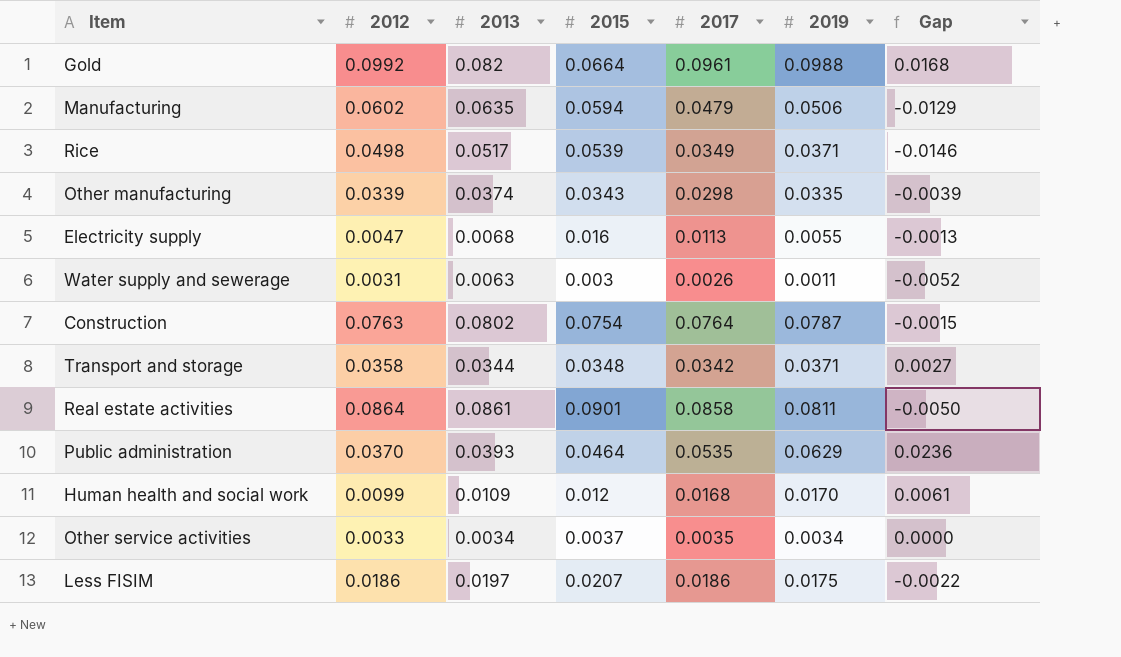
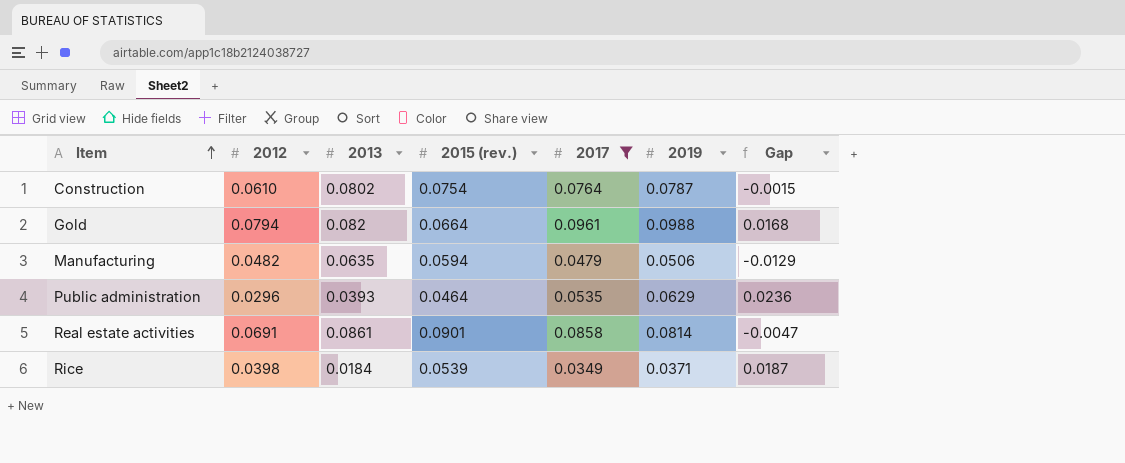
filter: none -> 2017 >= 0.0349
row order: none -> Item ascending
column name: 2015 -> 2015 (rev.)
Construction | 2012: 0.0763 -> 0.0610
Gold | 2012: 0.0992 -> 0.0794
Manufacturing | 2012: 0.0602 -> 0.0482
Public administration | 2012: 0.0370 -> 0.0296
Real estate activities | 2012: 0.0864 -> 0.0691
Real estate activities | 2019: 0.0811 -> 0.0814
Real estate activities | Gap: -0.0050 -> -0.0047
Rice | 2012: 0.0498 -> 0.0398
Rice | 2013: 0.0517 -> 0.0184
Rice | Gap: -0.0146 -> 0.0187

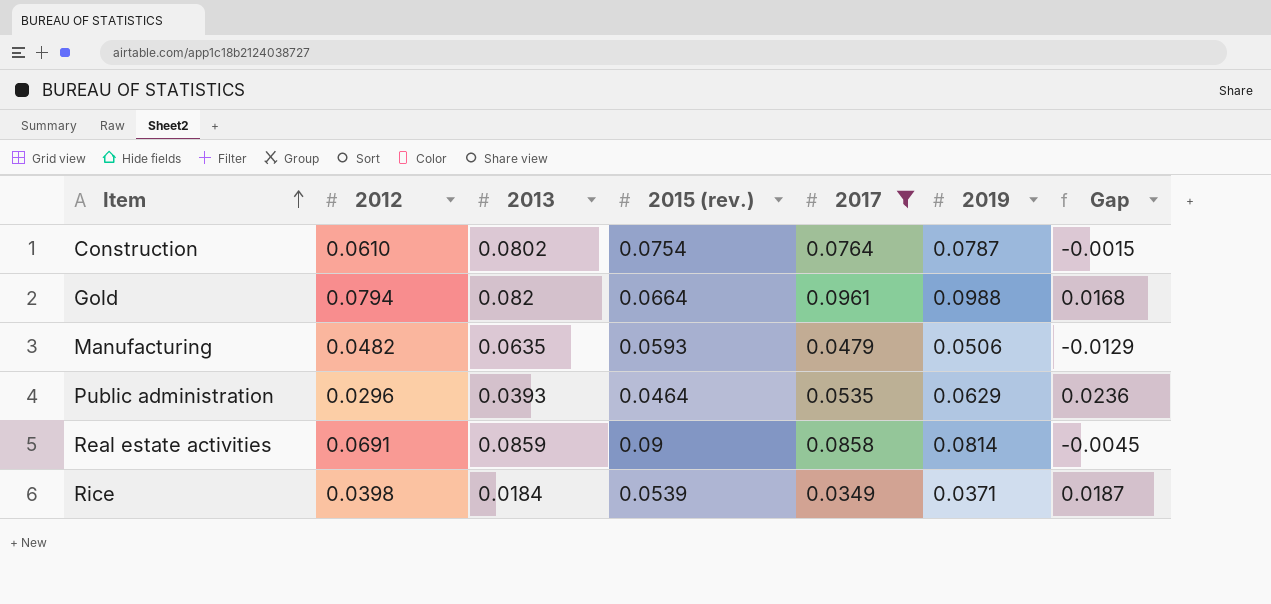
Manufacturing | 2015 (rev.): 0.0594 -> 0.0593
Real estate activities | 2013: 0.0861 -> 0.0859
Real estate activities | 2015 (rev.): 0.0901 -> 0.09
Real estate activities | Gap: -0.0047 -> -0.0045

